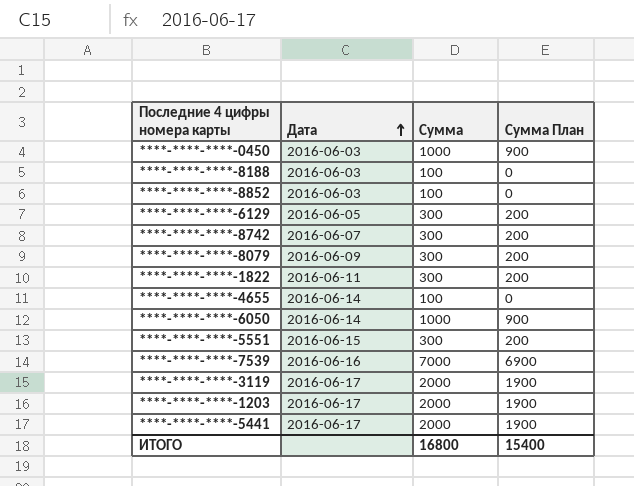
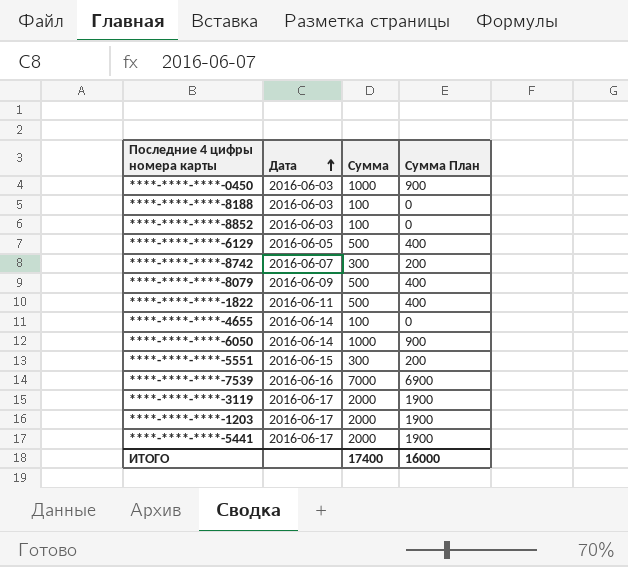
****-****-****-6129 | Сумма: 300 -> 500
****-****-****-6129 | Сумма План: 200 -> 400
****-****-****-8079 | Сумма: 300 -> 500
****-****-****-8079 | Сумма План: 200 -> 400
****-****-****-1822 | Сумма: 300 -> 500
****-****-****-1822 | Сумма План: 200 -> 400
ИТОГО | Сумма: 16800 -> 17400
ИТОГО | Сумма План: 15400 -> 16000

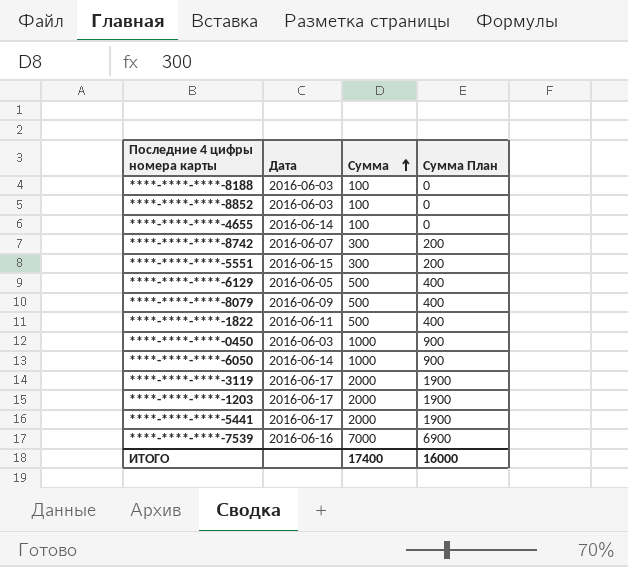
row order: Дата ascending -> Сумма ascending

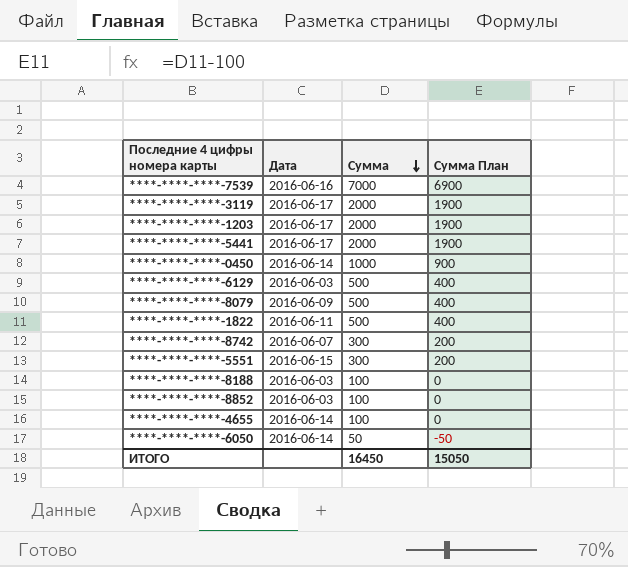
row order: Сумма ascending -> Сумма descending
****-****-****-0450 | Дата: 2016-06-03 -> 2016-06-14
****-****-****-6129 | Дата: 2016-06-05 -> 2016-06-03
****-****-****-6050 | Сумма: 1000 -> 50
****-****-****-6050 | Сумма План: 900 -> -50
ИТОГО | Сумма: 17400 -> 16450
ИТОГО | Сумма План: 16000 -> 15050

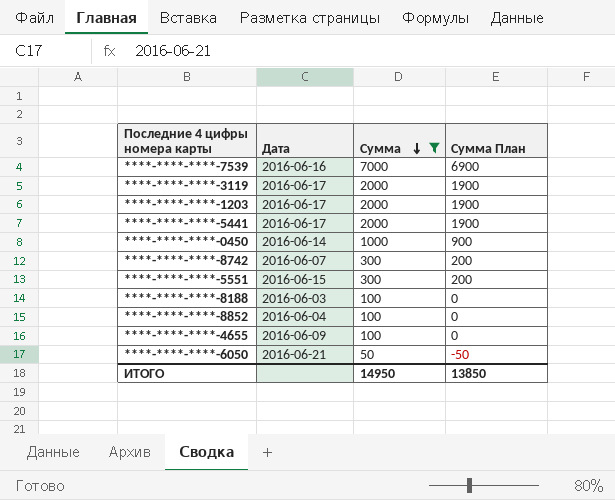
filter: none -> Сумма != 500
****-****-****-8852 | Дата: 2016-06-03 -> 2016-06-04
****-****-****-4655 | Дата: 2016-06-14 -> 2016-06-09
****-****-****-6050 | Дата: 2016-06-14 -> 2016-06-21
ИТОГО | Сумма: 16450 -> 14950
ИТОГО | Сумма План: 15050 -> 13850

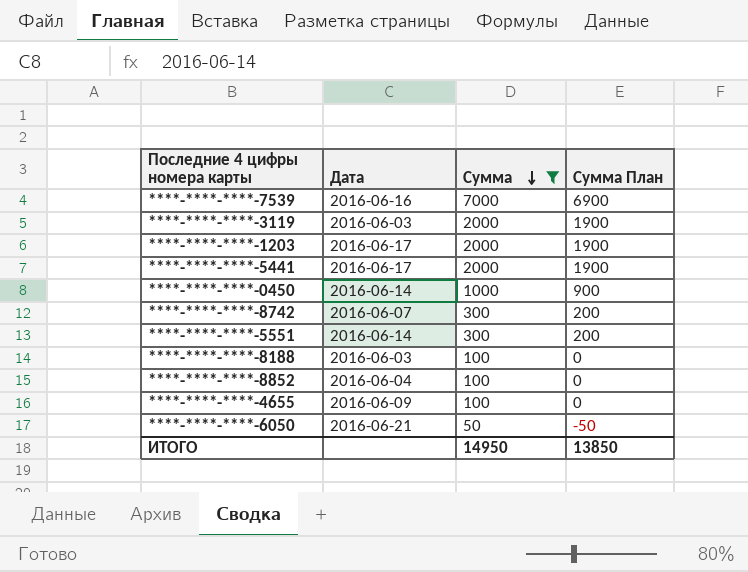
****-****-****-3119 | Дата: 2016-06-17 -> 2016-06-03
****-****-****-5551 | Дата: 2016-06-15 -> 2016-06-14

